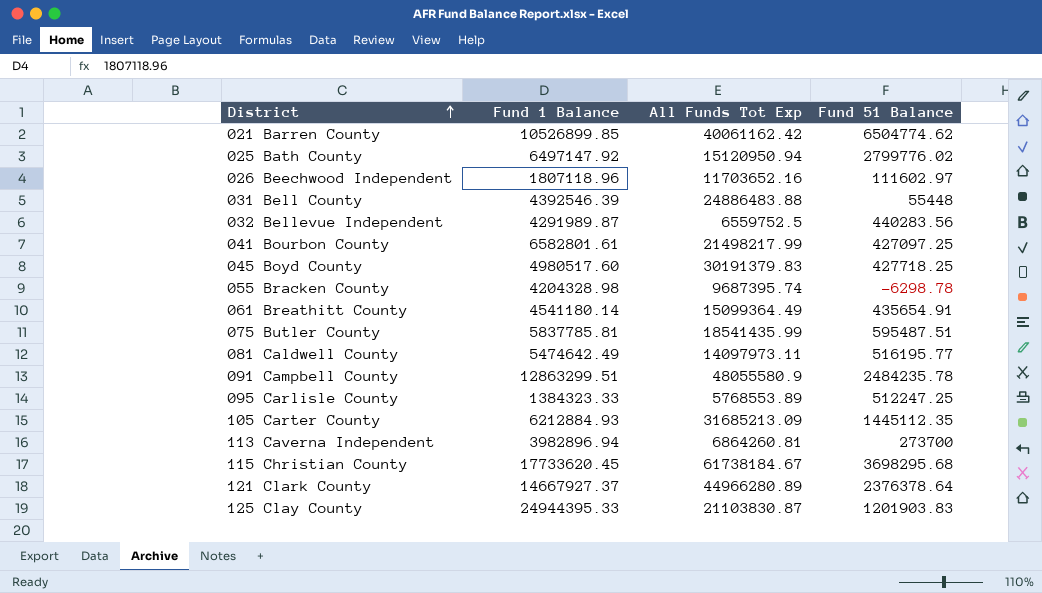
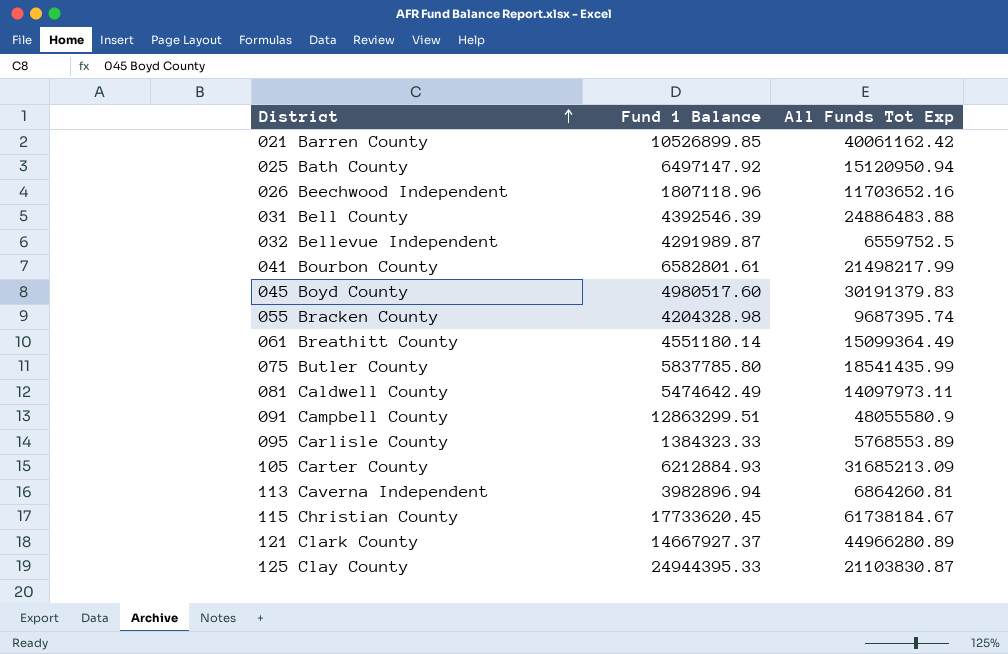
column Fund 51 Balance | position: 4 -> none
061 Breathitt County | Fund 1 Balance: 4541180.14 -> 4551180.14
075 Butler County | Fund 1 Balance: 5837785.81 -> 5837785.80

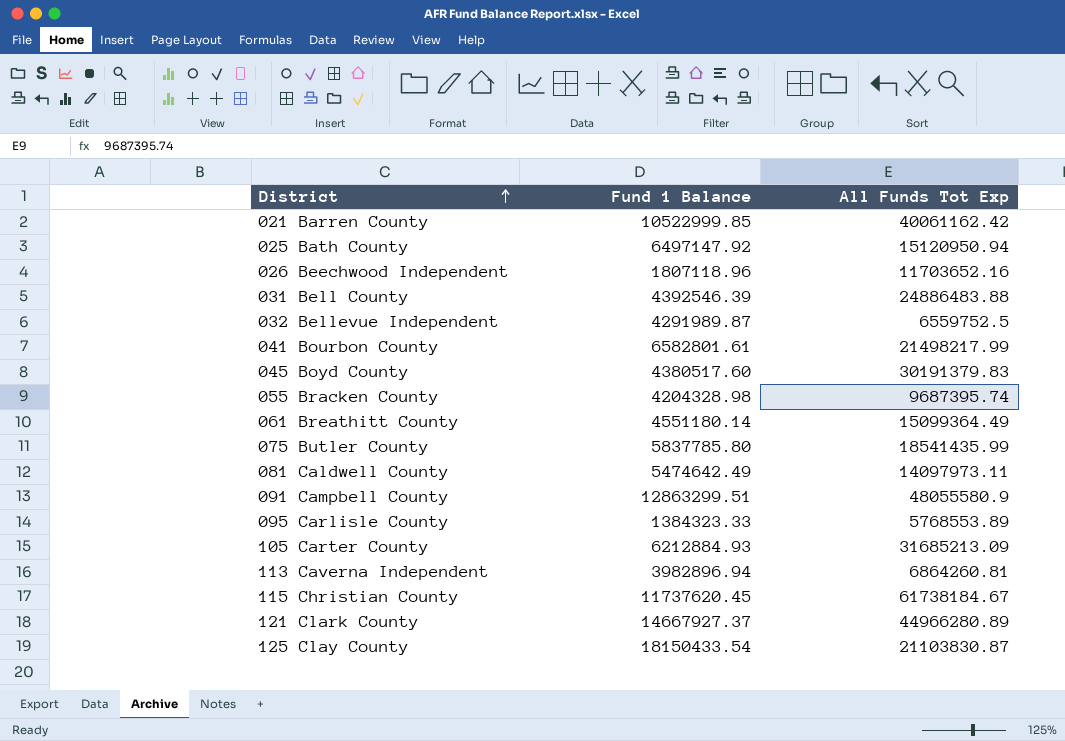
021 Barren County | Fund 1 Balance: 10526899.85 -> 10522999.85
045 Boyd County | Fund 1 Balance: 4980517.60 -> 4380517.60
115 Christian County | Fund 1 Balance: 17733620.45 -> 11737620.45
125 Clay County | Fund 1 Balance: 24944395.33 -> 18150433.54

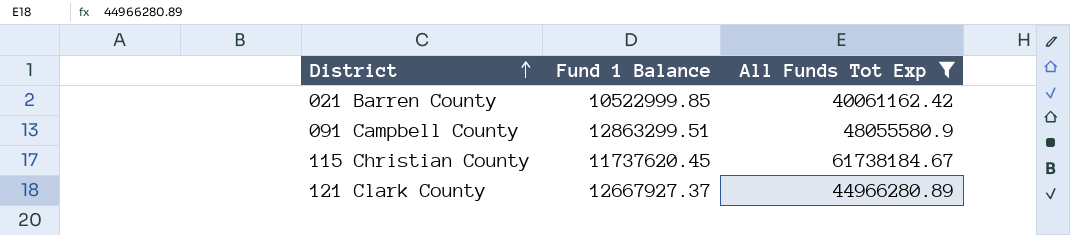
filter: none -> All Funds Tot Exp >= 40061162.42
121 Clark County | Fund 1 Balance: 14667927.37 -> 12667927.37

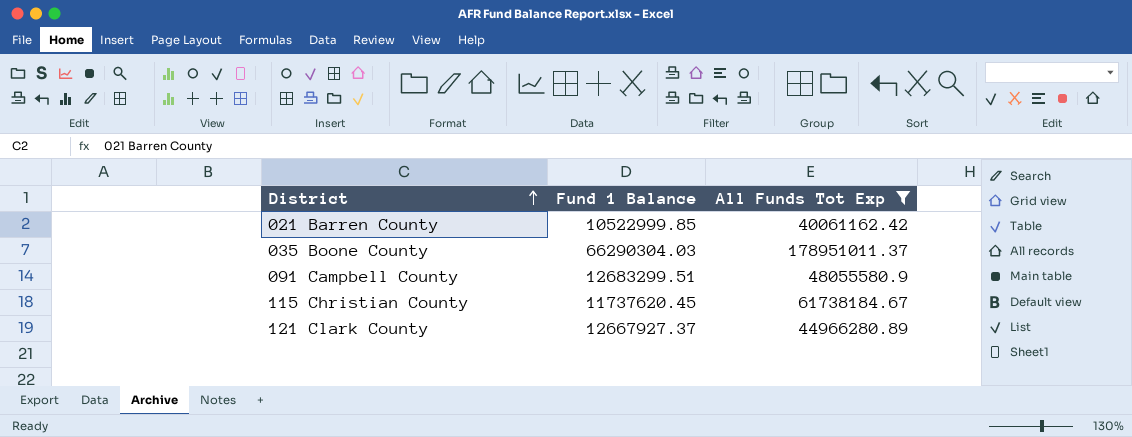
row 035 Boone County: none -> 66290304.03 | 178951011.37
091 Campbell County | Fund 1 Balance: 12863299.51 -> 12683299.51

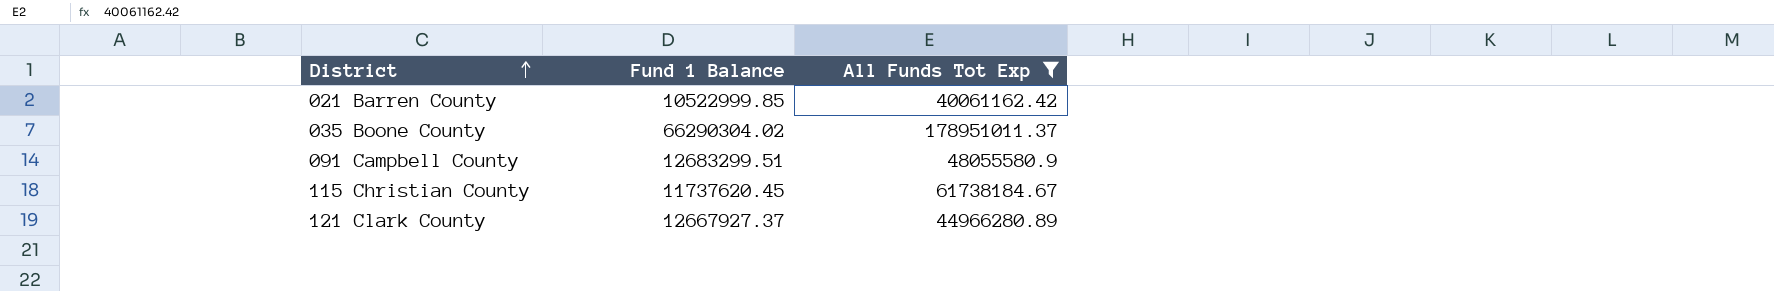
035 Boone County | Fund 1 Balance: 66290304.03 -> 66290304.02

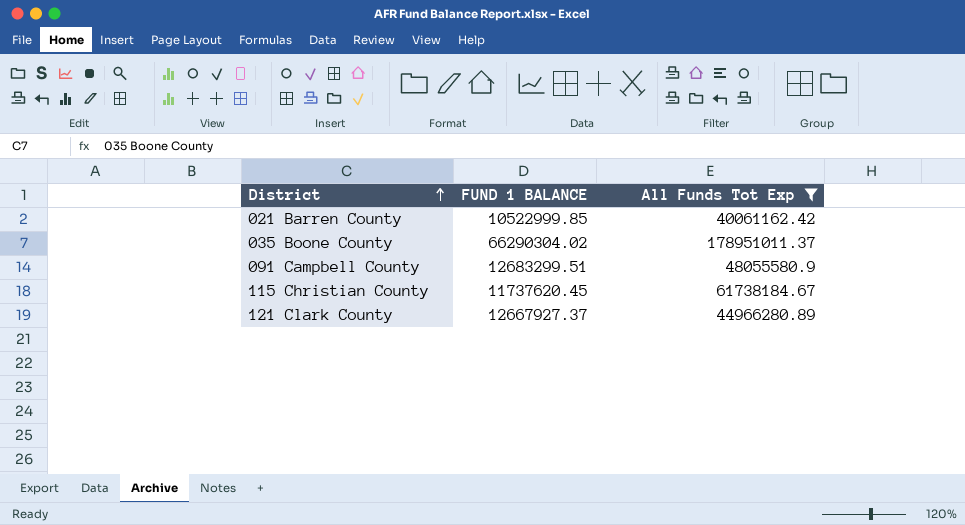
column name: Fund 1 Balance -> FUND 1 BALANCE

